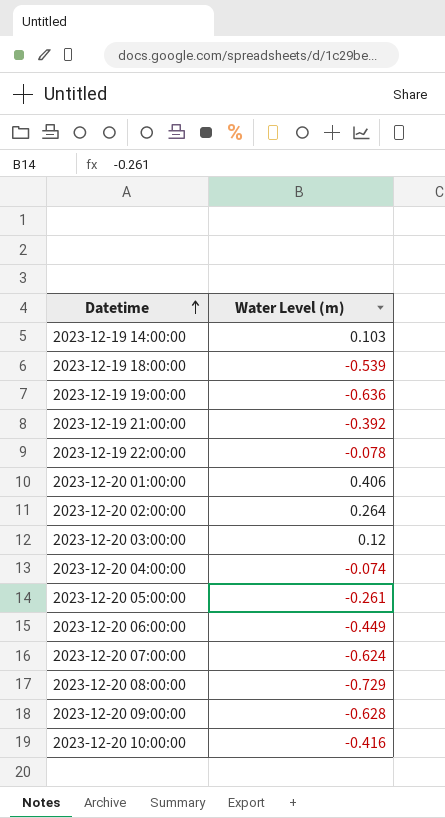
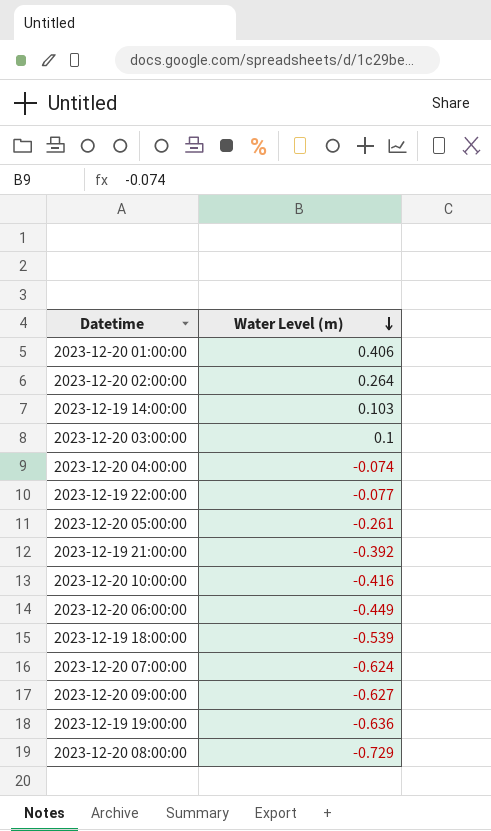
row order: Datetime ascending -> Water Level (m) descending
2023-12-20 03:00:00 | Water Level (m): 0.12 -> 0.1
2023-12-19 22:00:00 | Water Level (m): -0.078 -> -0.077
2023-12-20 09:00:00 | Water Level (m): -0.628 -> -0.627

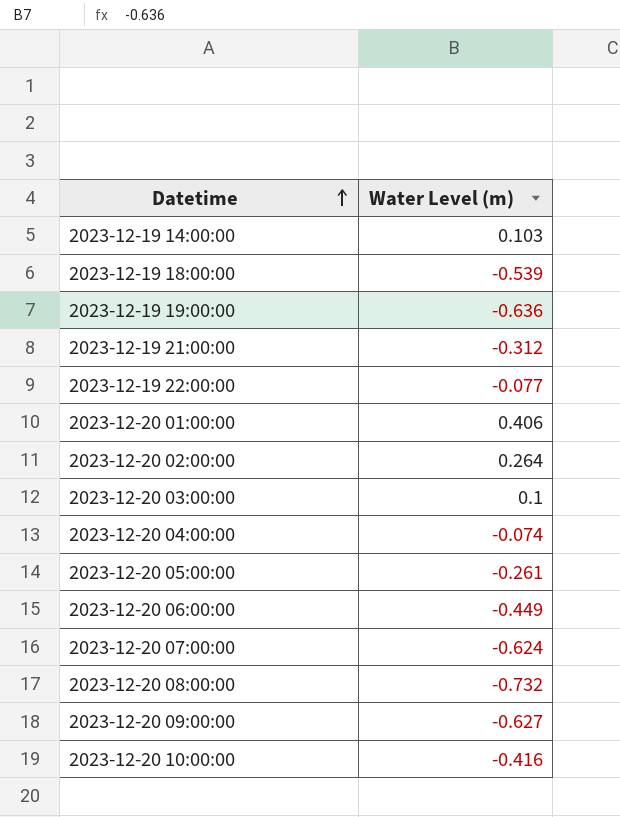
row order: Water Level (m) descending -> Datetime ascending
2023-12-19 21:00:00 | Water Level (m): -0.392 -> -0.312
2023-12-20 08:00:00 | Water Level (m): -0.729 -> -0.732

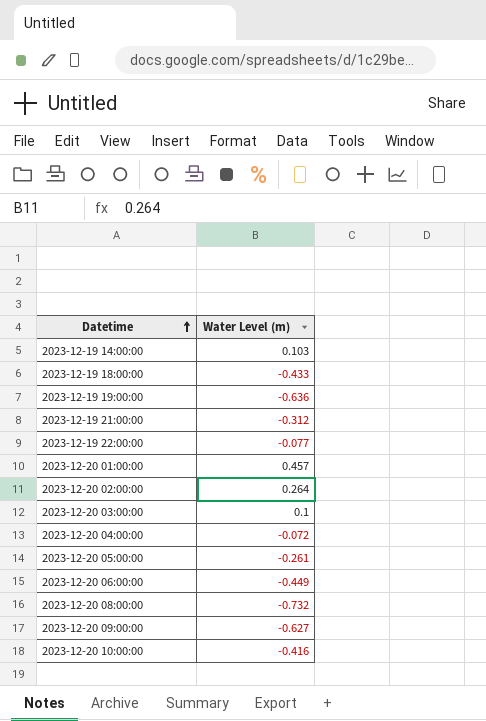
row 2023-12-20 07:00:00: -0.624 -> none
2023-12-19 18:00:00 | Water Level (m): -0.539 -> -0.433
2023-12-20 01:00:00 | Water Level (m): 0.406 -> 0.457
2023-12-20 04:00:00 | Water Level (m): -0.074 -> -0.072

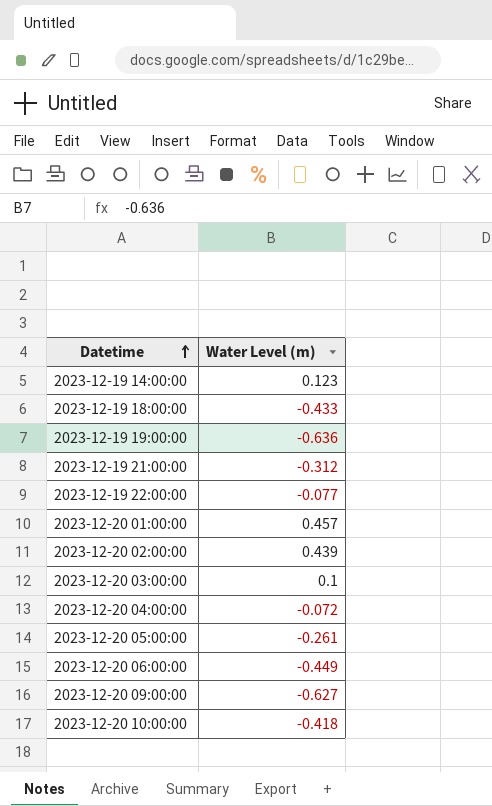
row 2023-12-20 08:00:00: -0.732 -> none
2023-12-19 14:00:00 | Water Level (m): 0.103 -> 0.123
2023-12-20 02:00:00 | Water Level (m): 0.264 -> 0.439
2023-12-20 10:00:00 | Water Level (m): -0.416 -> -0.418

